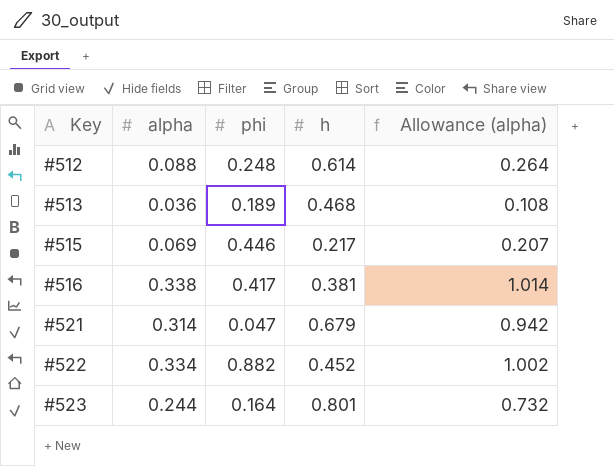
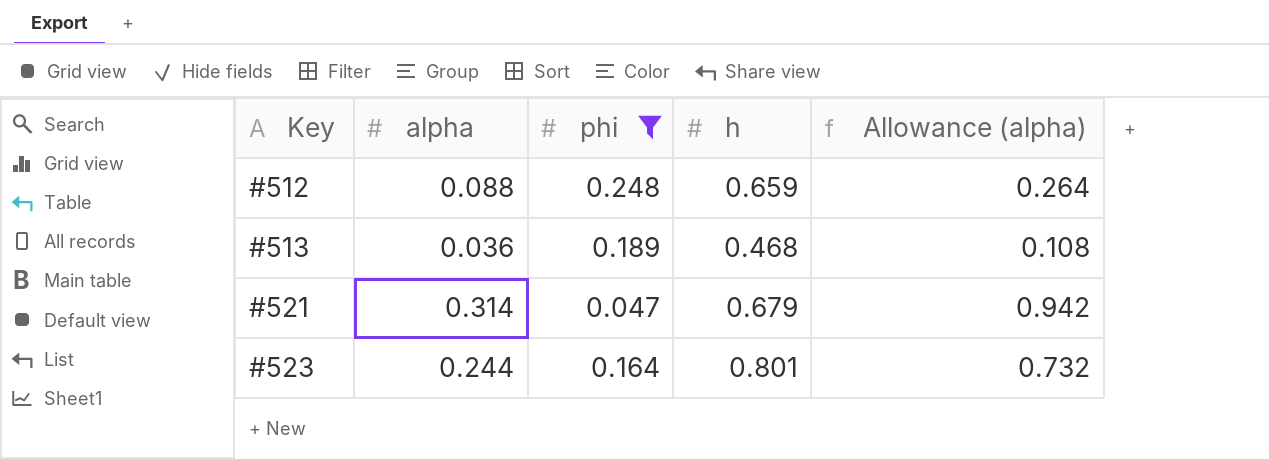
filter: none -> phi <= 0.248
#512 | h: 0.614 -> 0.659

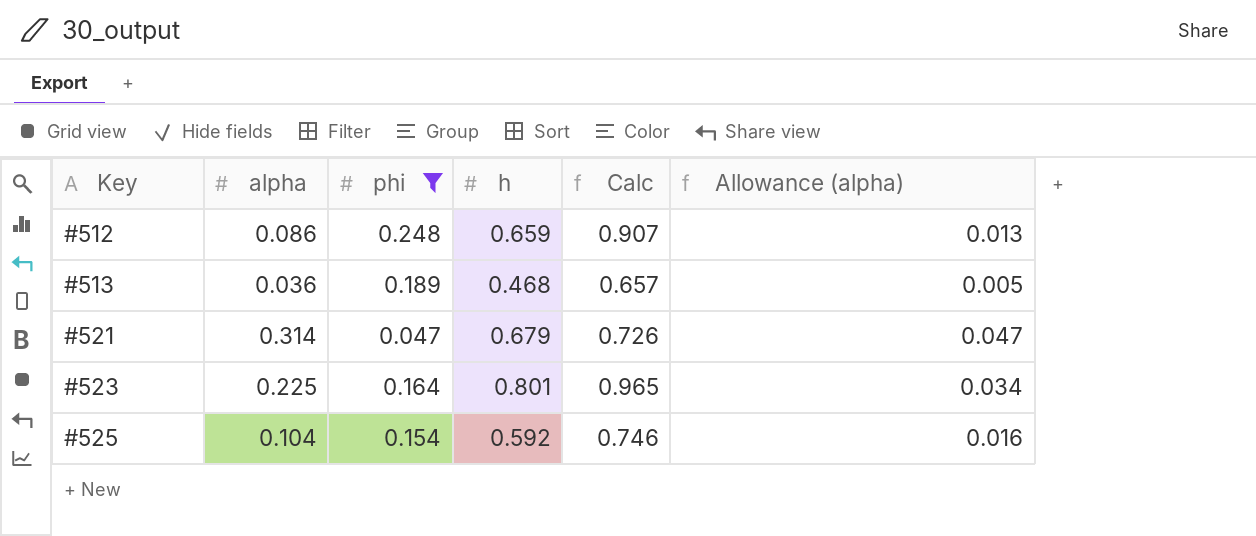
column Calc | formula: none -> [phi] + [h]
column Allowance (alpha) | formula: [alpha] * 3 -> [alpha] * 0.15
#512 | alpha: 0.088 -> 0.086
#523 | alpha: 0.244 -> 0.225
row #525: none -> 0.104 | 0.154 | 0.592 | 0.746 | 0.016

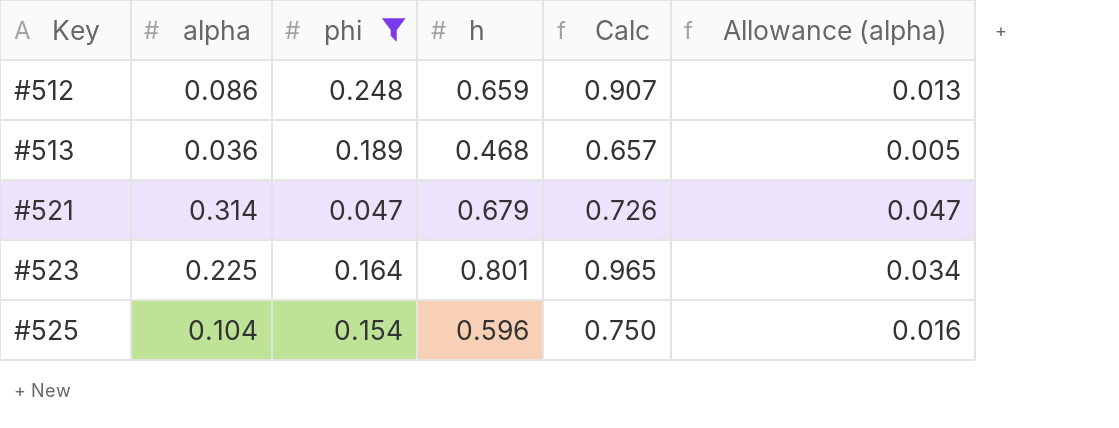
#525 | h: 0.592 -> 0.596
#525 | Calc: 0.746 -> 0.750

